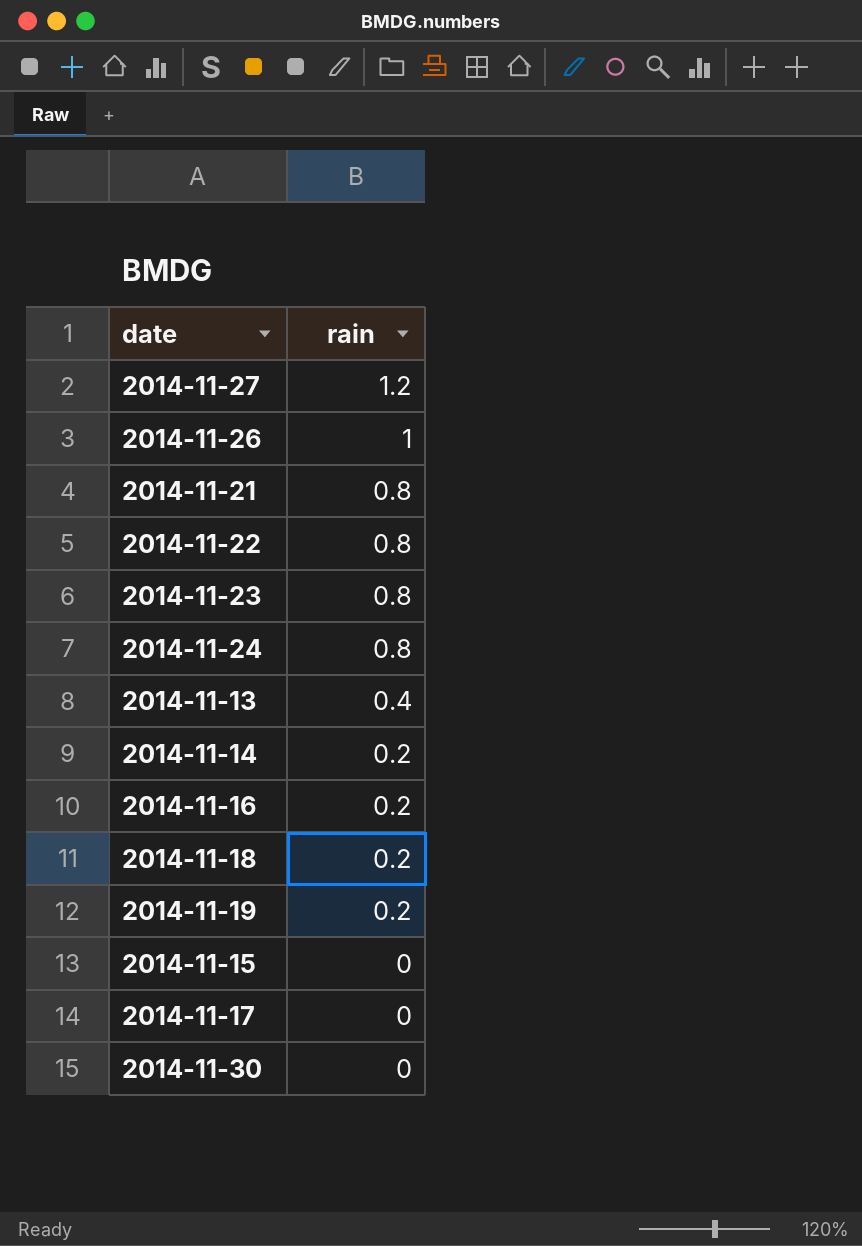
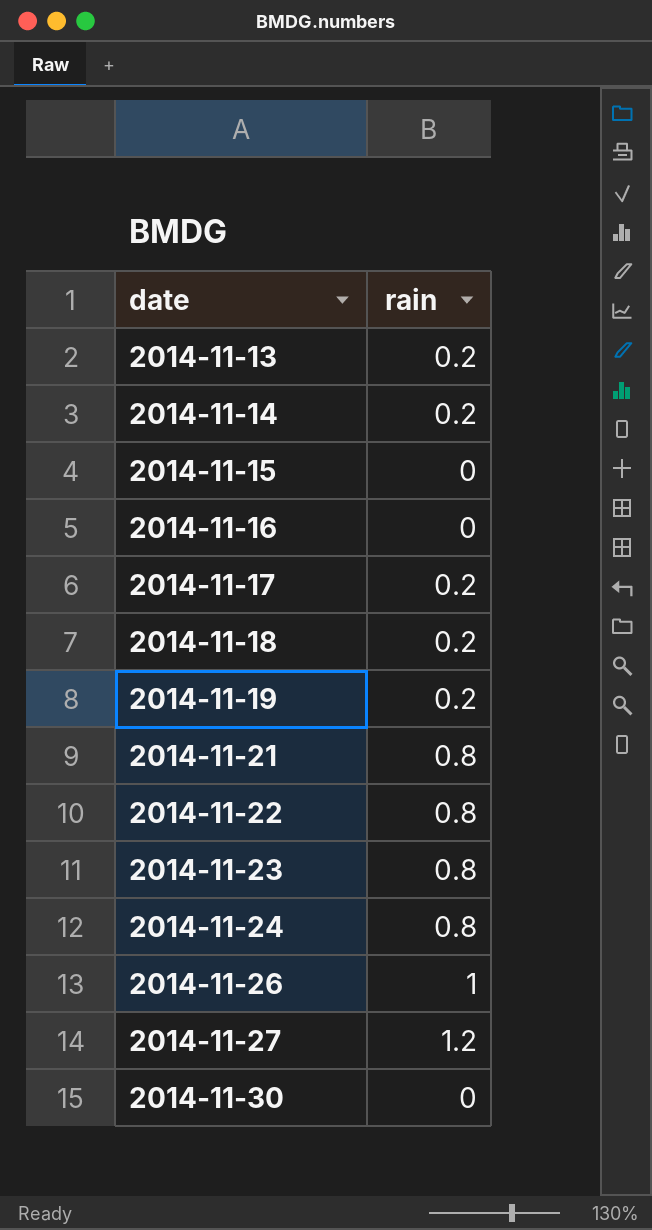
row order: rain descending -> date ascending
2014-11-13 | rain: 0.4 -> 0.2
2014-11-16 | rain: 0.2 -> 0
2014-11-17 | rain: 0 -> 0.2

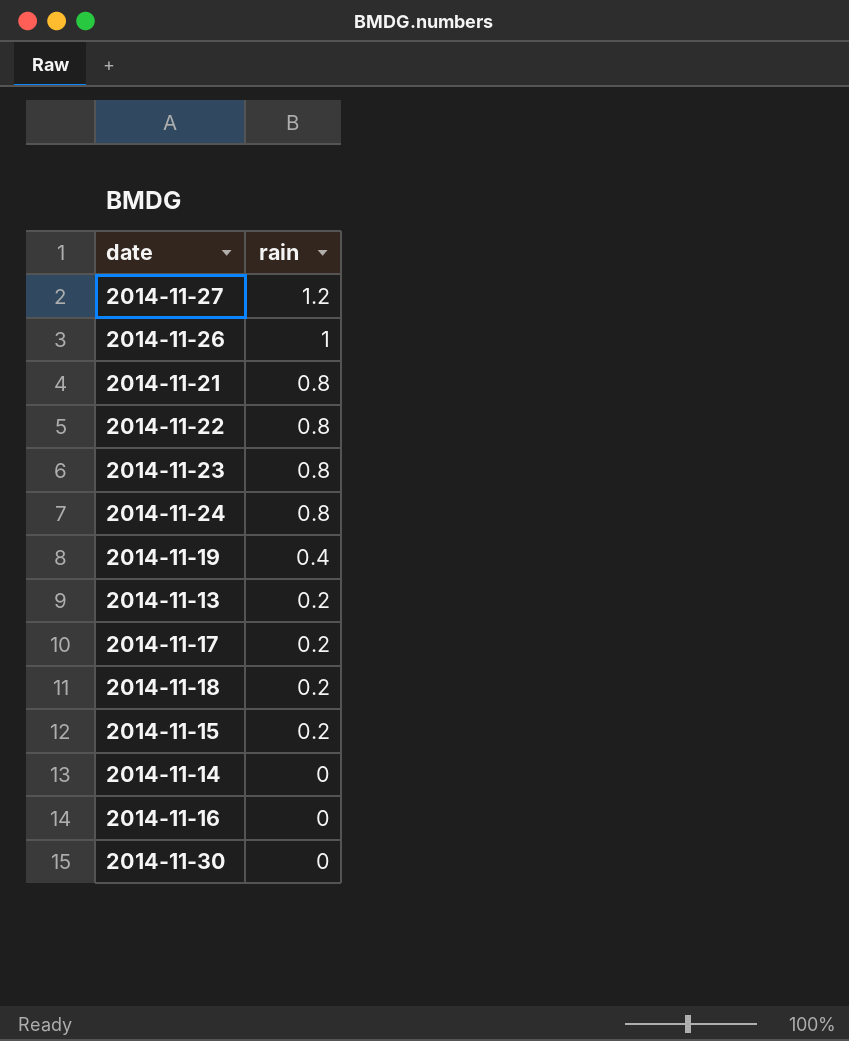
row order: date ascending -> rain descending
2014-11-19 | rain: 0.2 -> 0.4
2014-11-15 | rain: 0 -> 0.2
2014-11-14 | rain: 0.2 -> 0

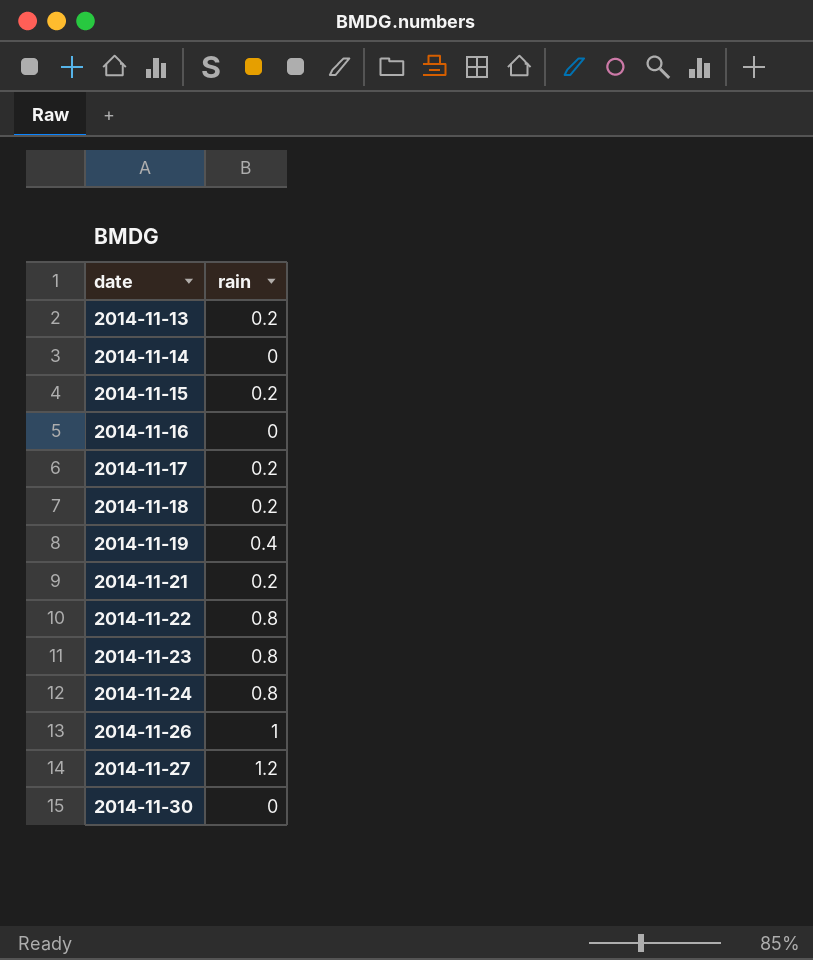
row order: rain descending -> date ascending
2014-11-21 | rain: 0.8 -> 0.2

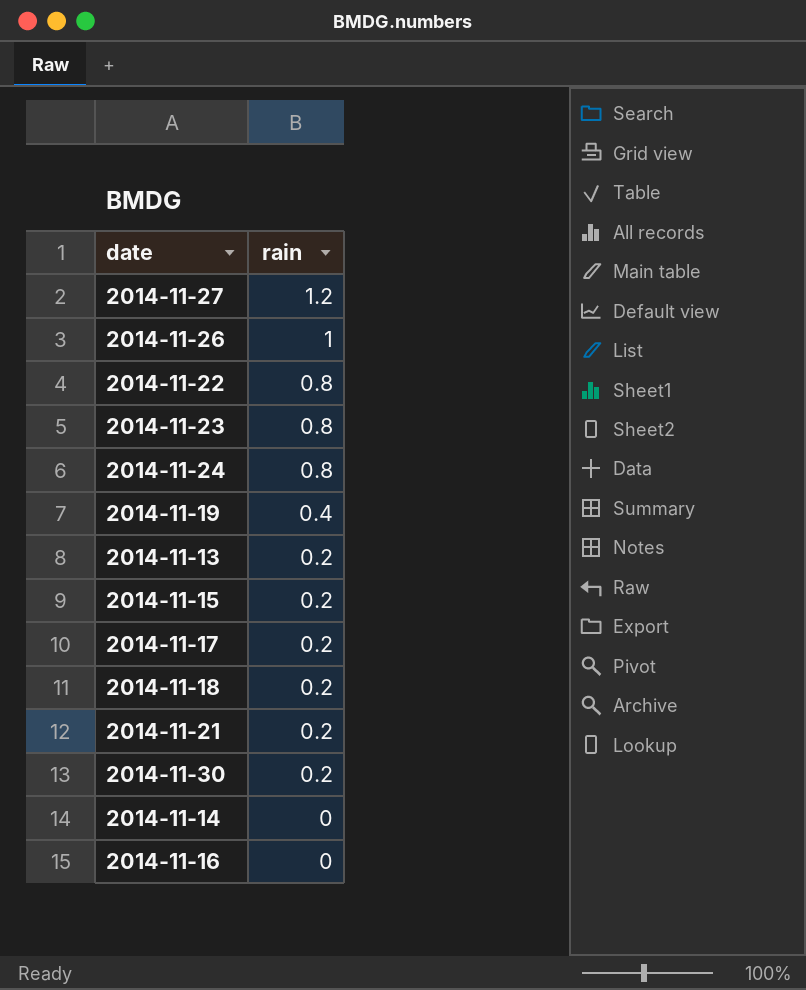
row order: date ascending -> rain descending
2014-11-30 | rain: 0 -> 0.2

